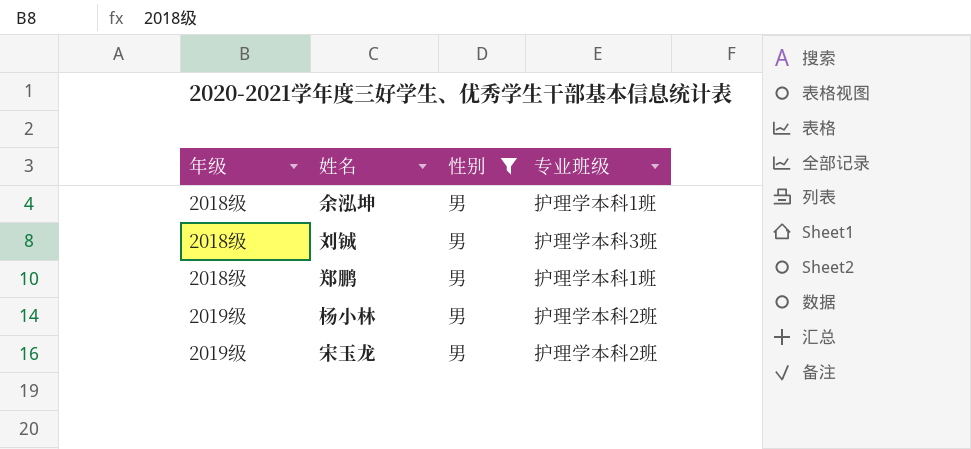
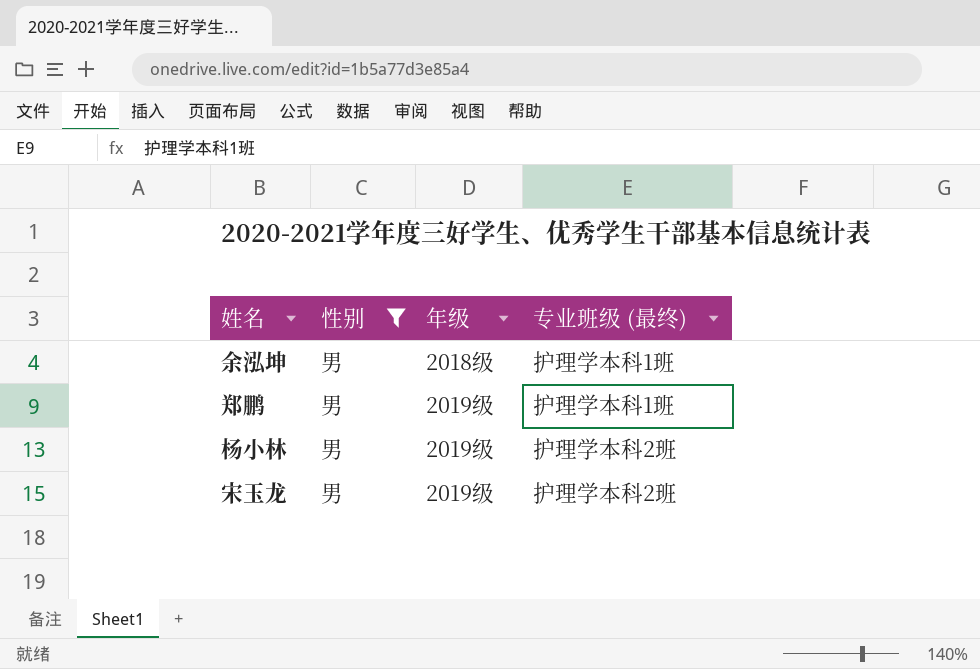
column 年级 | position: 1 -> 3
column name: 专业班级 -> 专业班级 (最终)
row 刘铖: 2018级 | 男 | 护理学本科3班 -> none
郑鹏 | 年级: 2018级 -> 2019级

